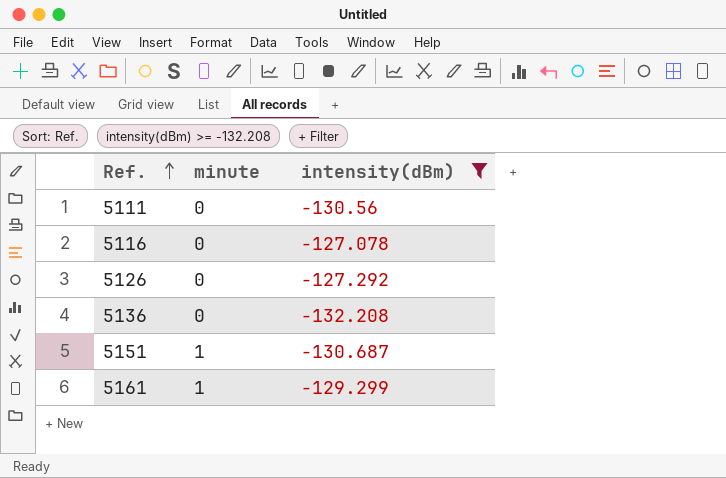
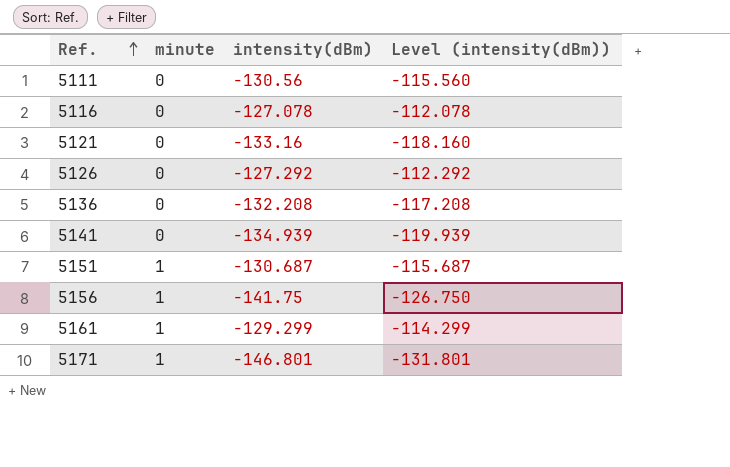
filter: intensity(dBm) >= -132.208 -> none
column Level (intensity(dBm)) | formula: none -> [intensity(dBm)] + 15

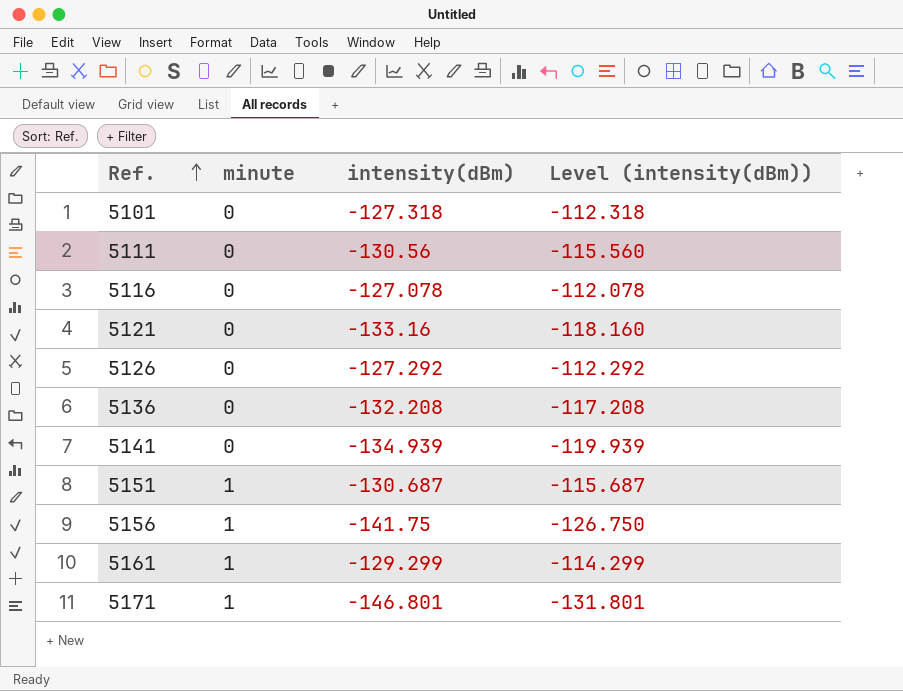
row 5101: none -> 0 | -127.318 | -112.318

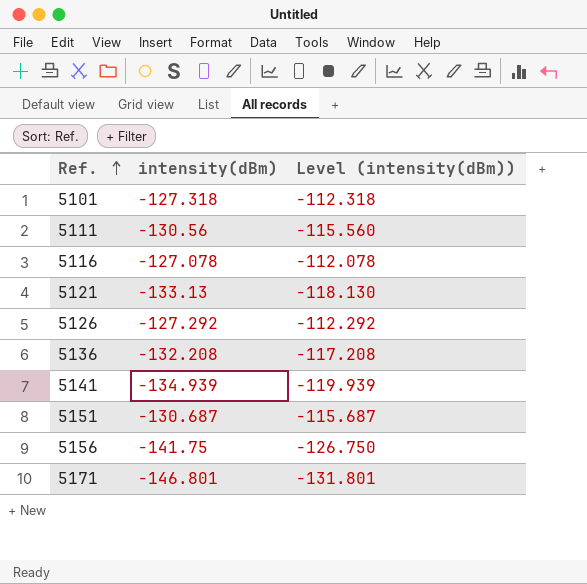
column minute | position: 2 -> none
row 5161: 1 | -129.299 | -114.299 -> none
5121 | intensity(dBm): -133.16 -> -133.13
5121 | Level (intensity(dBm)): -118.160 -> -118.130

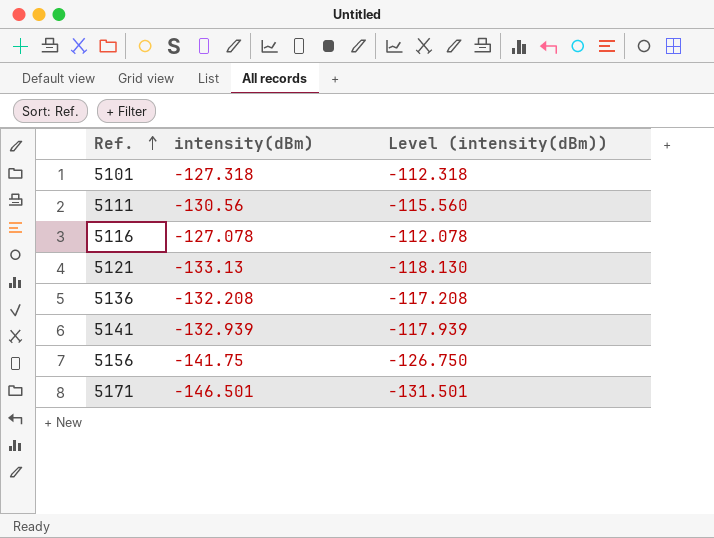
row 5126: -127.292 | -112.292 -> none
row 5151: -130.687 | -115.687 -> none
5141 | intensity(dBm): -134.939 -> -132.939
5141 | Level (intensity(dBm)): -119.939 -> -117.939
5171 | intensity(dBm): -146.801 -> -146.501
5171 | Level (intensity(dBm)): -131.801 -> -131.501

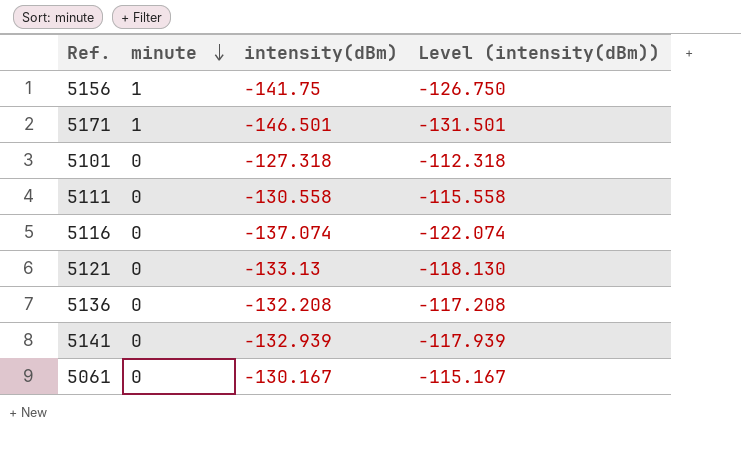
row order: Ref. ascending -> minute descending
column minute | position: none -> 2
5111 | intensity(dBm): -130.56 -> -130.558
5111 | Level (intensity(dBm)): -115.560 -> -115.558
5116 | intensity(dBm): -127.078 -> -137.074
5116 | Level (intensity(dBm)): -112.078 -> -122.074
row 5061: none -> 0 | -130.167 | -115.167

